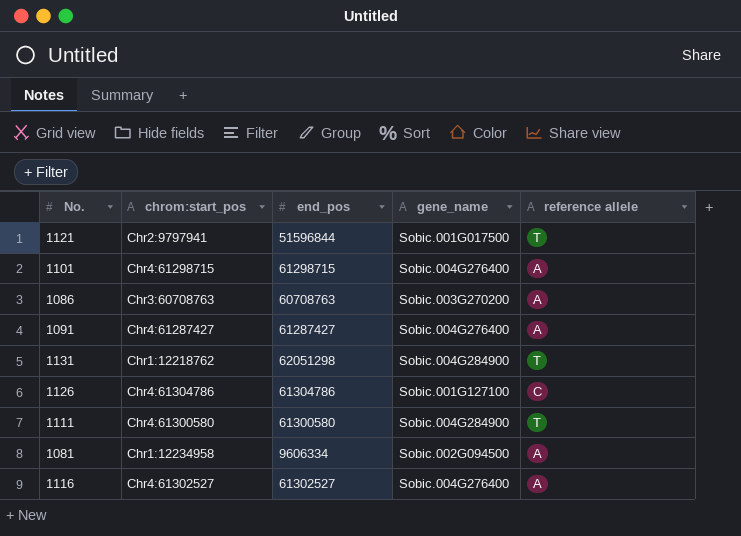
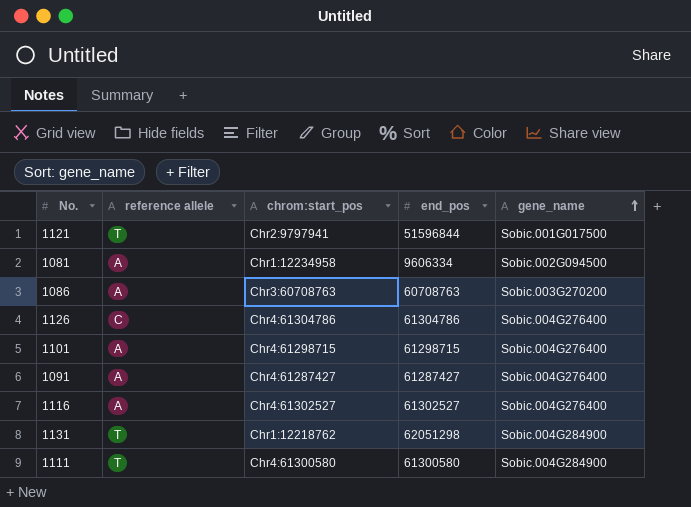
row order: none -> gene_name ascending
column reference allele | position: 5 -> 2
1126 | gene_name: Sobic.001G127100 -> Sobic.004G276400

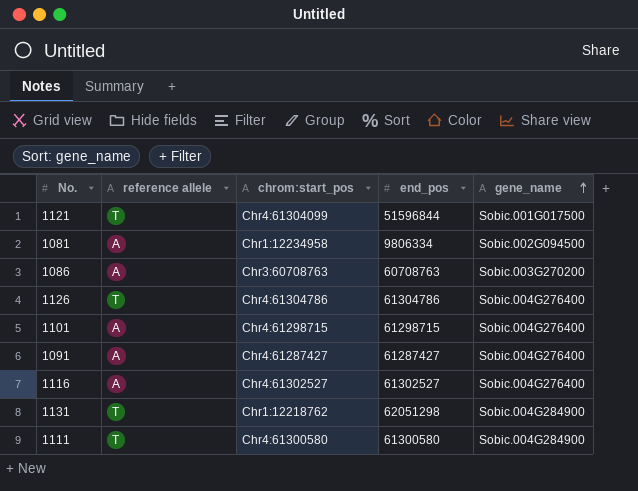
1121 | chrom:start_pos: Chr2:9797941 -> Chr4:61304099
1081 | end_pos: 9606334 -> 9806334
1126 | reference allele: C -> T

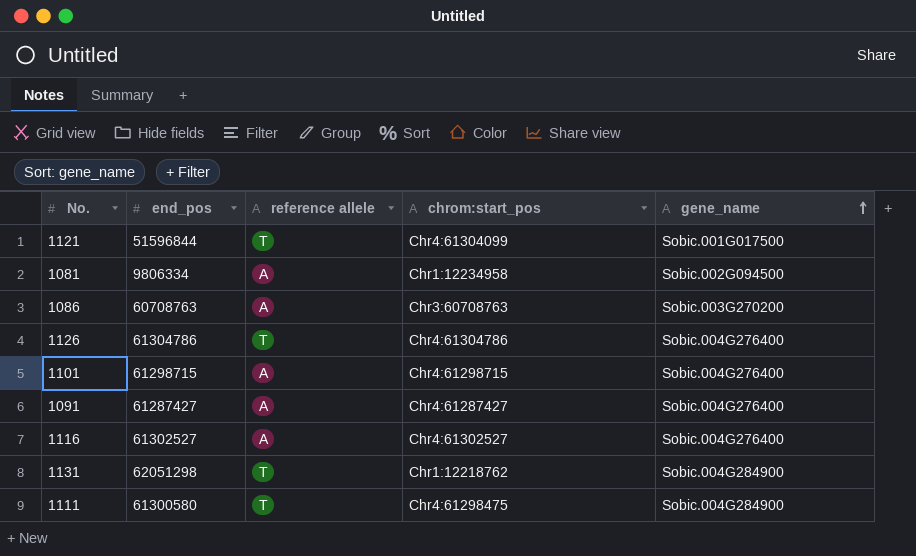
column end_pos | position: 4 -> 2
1111 | chrom:start_pos: Chr4:61300580 -> Chr4:61298475

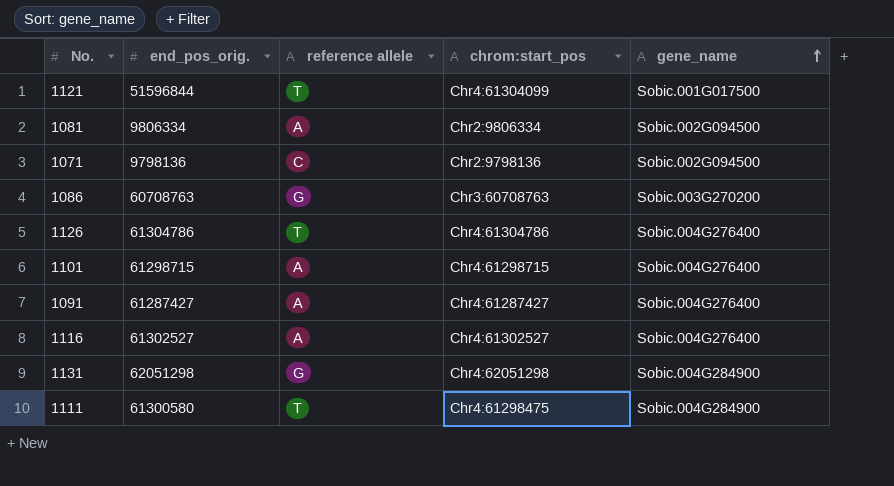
column name: end_pos -> end_pos_orig.
1081 | chrom:start_pos: Chr1:12234958 -> Chr2:9806334
row 1071: none -> 9798136 | C | Chr2:9798136 | Sobic.002G094500
1086 | reference allele: A -> G
1131 | reference allele: T -> G
1131 | chrom:start_pos: Chr1:12218762 -> Chr4:62051298

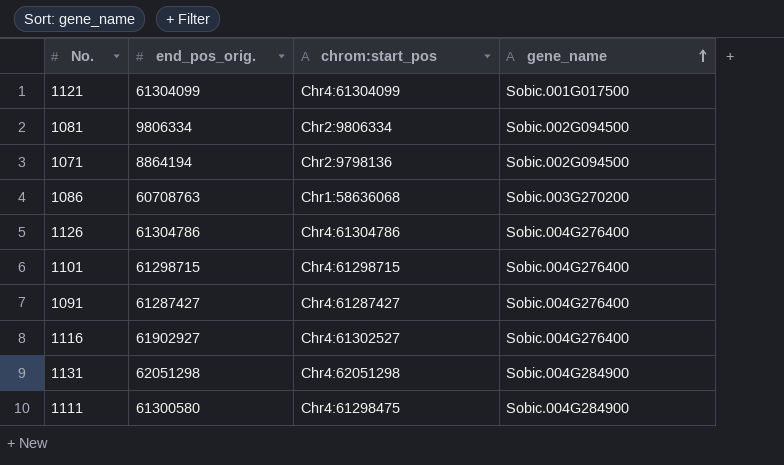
column reference allele | position: 3 -> none
1121 | end_pos_orig.: 51596844 -> 61304099
1071 | end_pos_orig.: 9798136 -> 8864194
1086 | chrom:start_pos: Chr3:60708763 -> Chr1:58636068
1116 | end_pos_orig.: 61302527 -> 61902927

